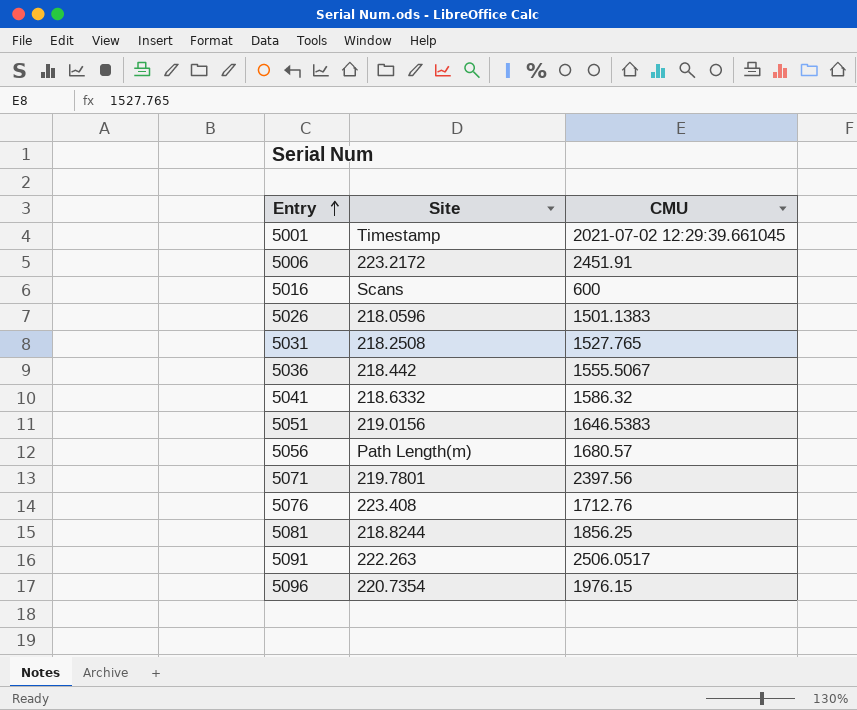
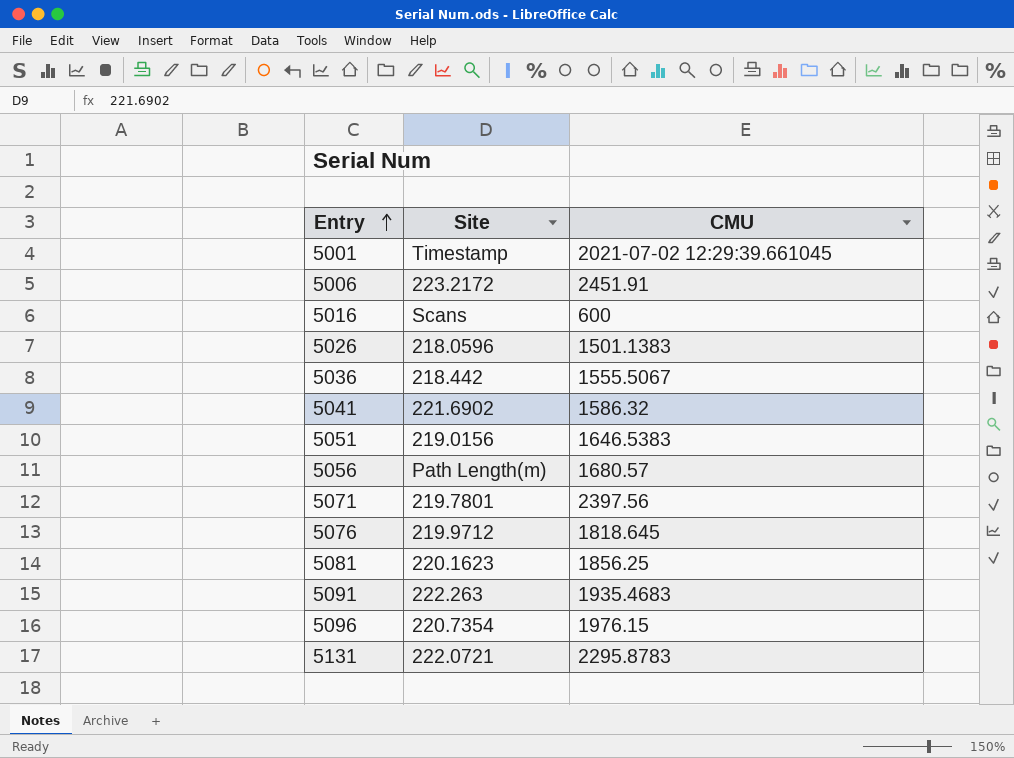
row 5031: 218.2508 | 1527.765 -> none
5041 | Site: 218.6332 -> 221.6902
5076 | Site: 223.408 -> 219.9712
5076 | CMU: 1712.76 -> 1818.645
5081 | Site: 218.8244 -> 220.1623
5091 | CMU: 2506.0517 -> 1935.4683
row 5131: none -> 222.0721 | 2295.8783

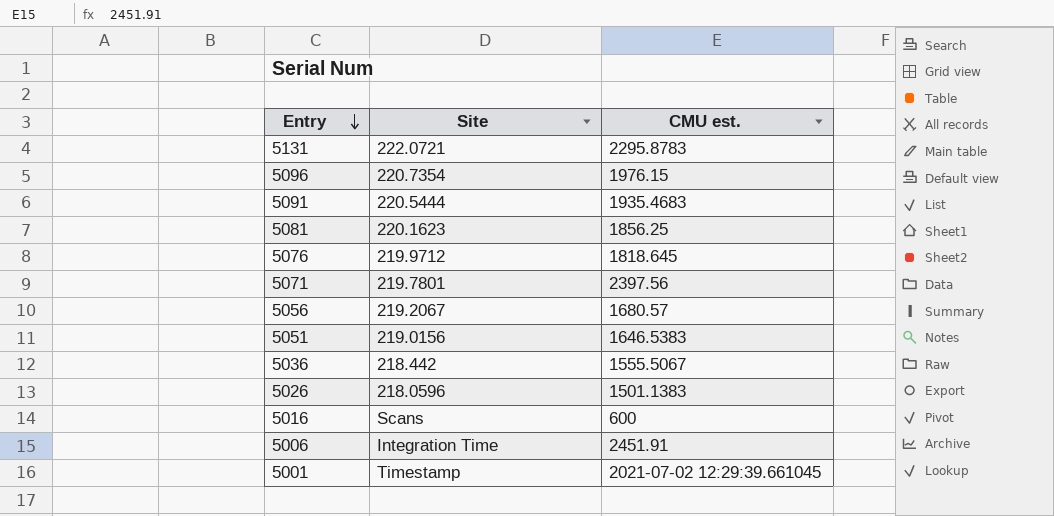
row order: Entry ascending -> Entry descending
column name: CMU -> CMU est.
row 5041: 221.6902 | 1586.32 -> none
5091 | Site: 222.263 -> 220.5444
5056 | Site: Path Length(m) -> 219.2067
5006 | Site: 223.2172 -> Integration Time

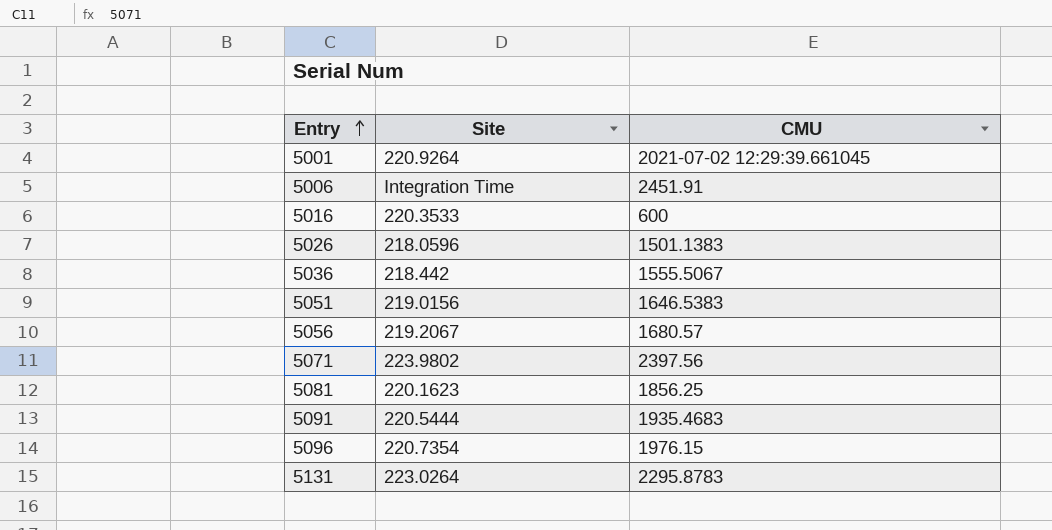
row order: Entry descending -> Entry ascending
column name: CMU est. -> CMU
row 5076: 219.9712 | 1818.645 -> none
5001 | Site: Timestamp -> 220.9264
5016 | Site: Scans -> 220.3533
5071 | Site: 219.7801 -> 223.9802
5131 | Site: 222.0721 -> 223.0264

